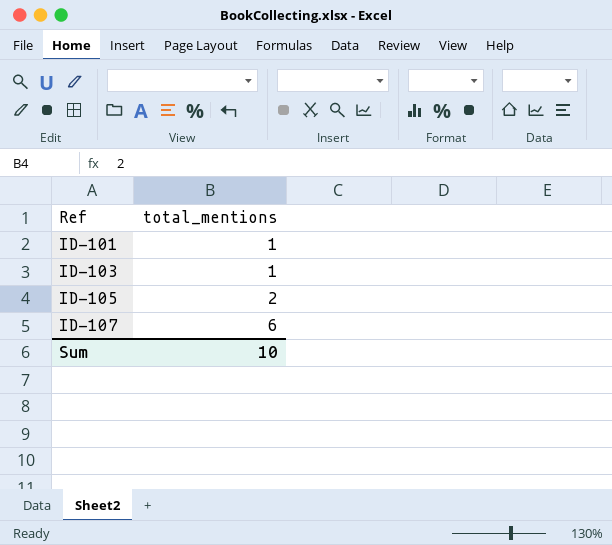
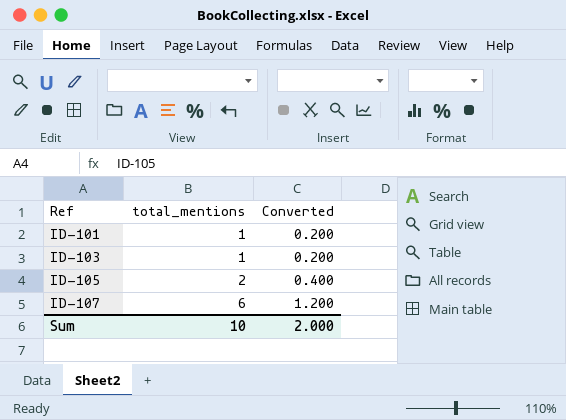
column Converted | formula: none -> [total_mentions] * 0.2

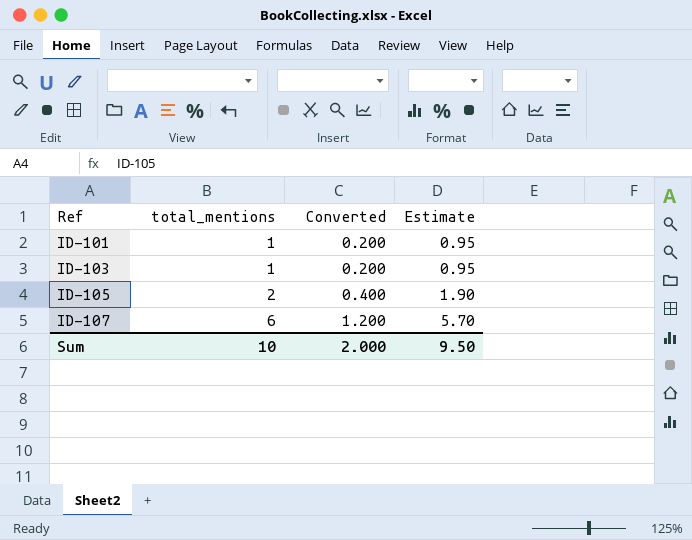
column Estimate | formula: none -> [total_mentions] * 0.95

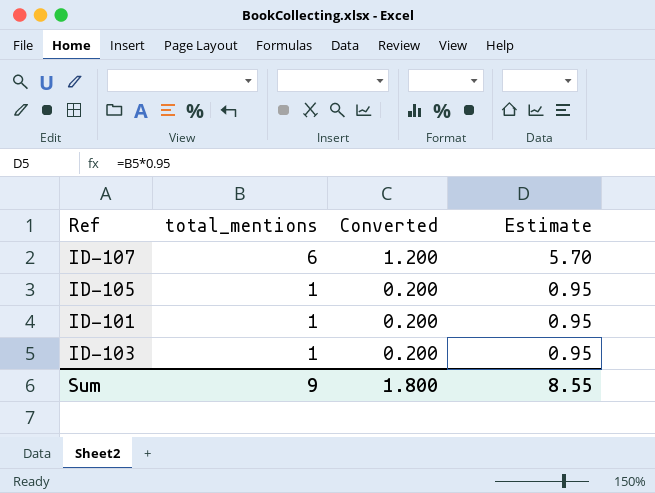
row order: Ref ascending -> total_mentions descending
ID-105 | total_mentions: 2 -> 1
ID-105 | Converted: 0.400 -> 0.200
ID-105 | Estimate: 1.90 -> 0.95
Sum | total_mentions: 10 -> 9
Sum | Converted: 2.000 -> 1.800
Sum | Estimate: 9.50 -> 8.55

